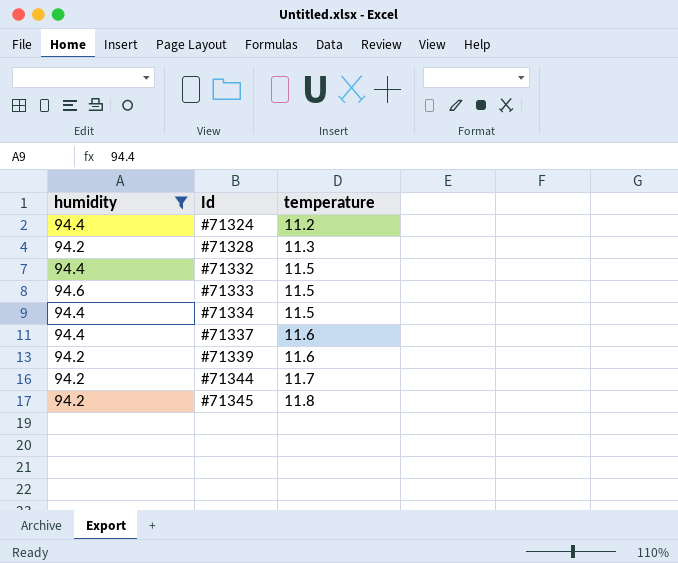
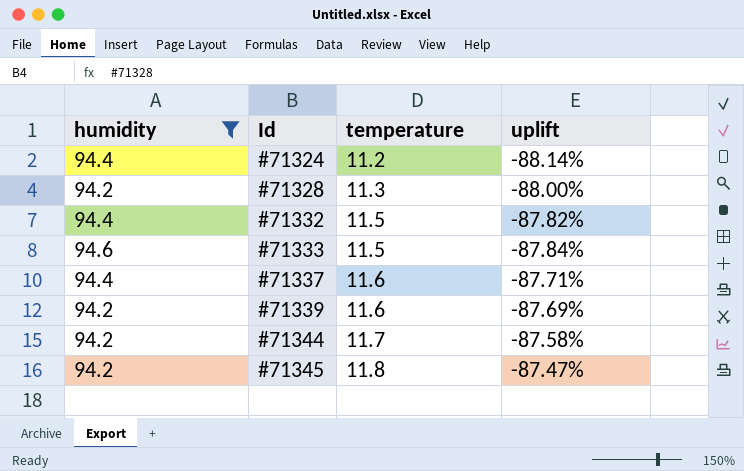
column uplift | formula: none -> ([temperature] - [humidity]) / [humidity]
row #71334: 94.4 | 11.5 -> none

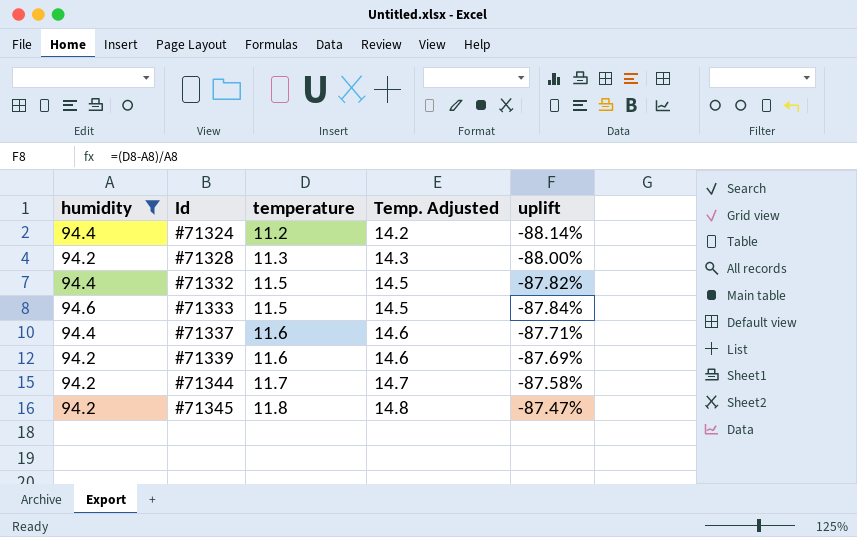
column Temp. Adjusted | formula: none -> [temperature] + 3

